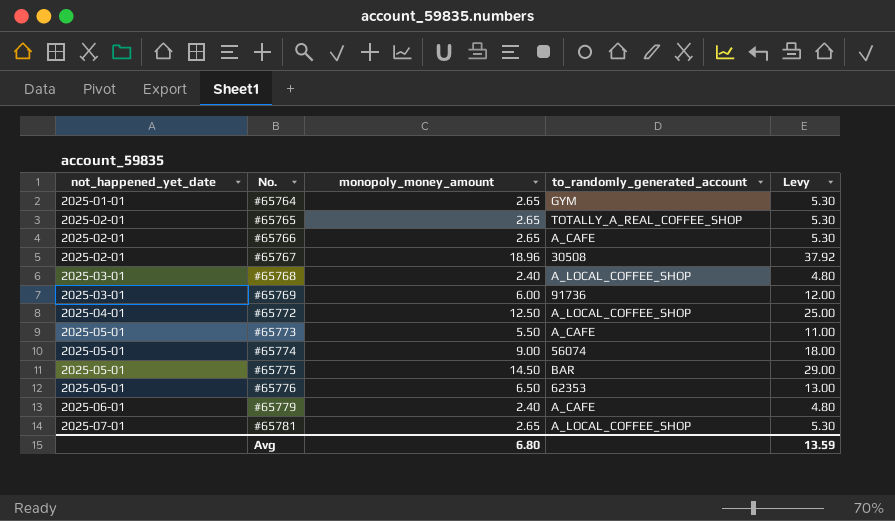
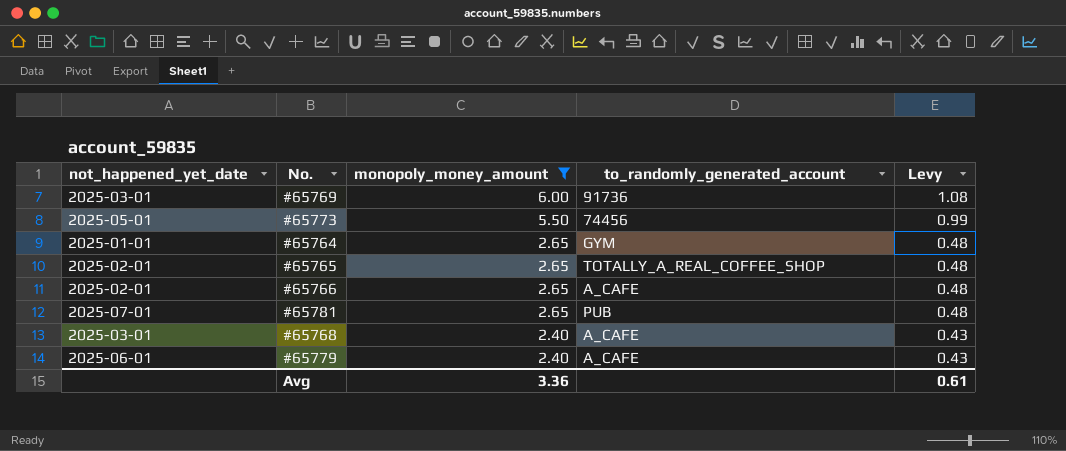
filter: none -> monopoly_money_amount <= 6.00
row order: not_happened_yet_date ascending -> monopoly_money_amount descending
column Levy | formula: [monopoly_money_amount] * 2 -> [monopoly_money_amount] * 0.18
#65773 | to_randomly_generated_account: A_CAFE -> 74456
#65781 | to_randomly_generated_account: A_LOCAL_COFFEE_SHOP -> PUB
#65768 | to_randomly_generated_account: A_LOCAL_COFFEE_SHOP -> A_CAFE
Avg | monopoly_money_amount: 6.80 -> 3.36
Avg | Levy: 13.59 -> 0.61

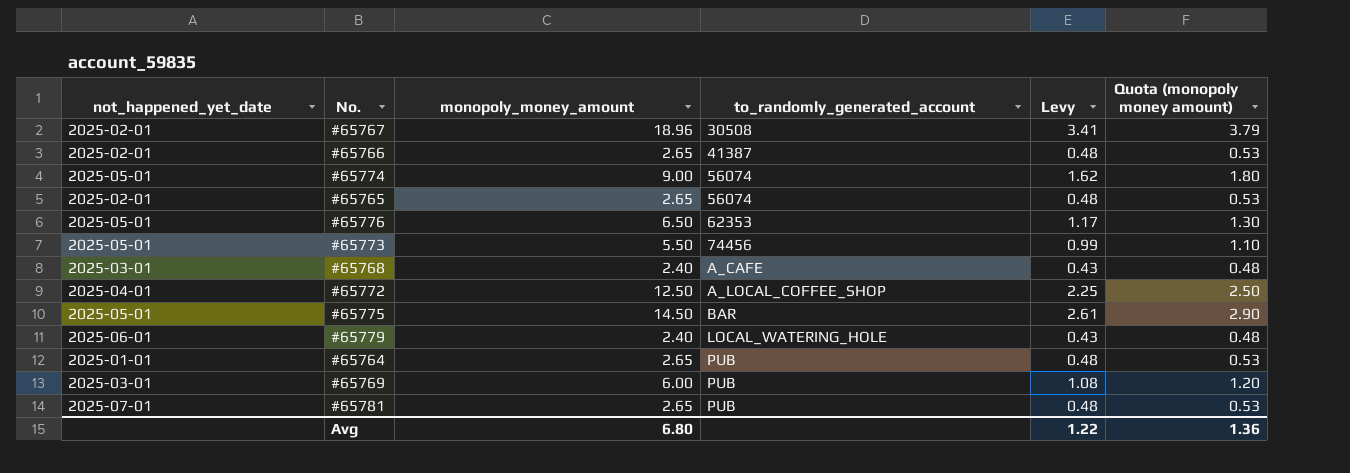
filter: monopoly_money_amount <= 6.00 -> none
row order: monopoly_money_amount descending -> to_randomly_generated_account ascending
column Quota (monopoly money amount) | formula: none -> [monopoly_money_amount] * 0.2
#65766 | to_randomly_generated_account: A_CAFE -> 41387
#65765 | to_randomly_generated_account: TOTALLY_A_REAL_COFFEE_SHOP -> 56074
#65779 | to_randomly_generated_account: A_CAFE -> LOCAL_WATERING_HOLE
#65764 | to_randomly_generated_account: GYM -> PUB
#65769 | to_randomly_generated_account: 91736 -> PUB
Avg | monopoly_money_amount: 3.36 -> 6.80
Avg | Levy: 0.61 -> 1.22

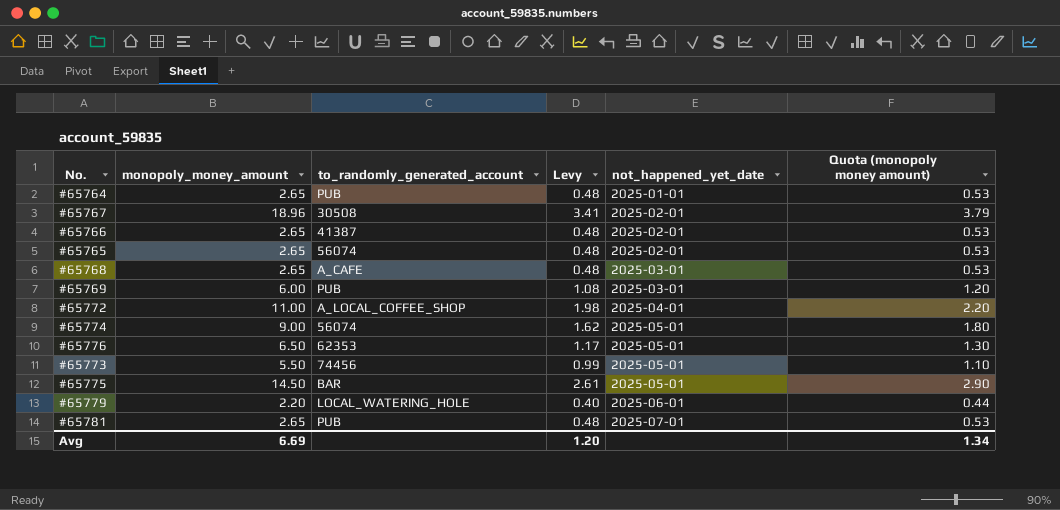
row order: to_randomly_generated_account ascending -> not_happened_yet_date ascending
column not_happened_yet_date | position: 1 -> 5
#65768 | monopoly_money_amount: 2.40 -> 2.65
#65768 | Levy: 0.43 -> 0.48
#65768 | Quota (monopoly money amount): 0.48 -> 0.53
#65772 | monopoly_money_amount: 12.50 -> 11.00
#65772 | Levy: 2.25 -> 1.98
#65772 | Quota (monopoly money amount): 2.50 -> 2.20
#65779 | monopoly_money_amount: 2.40 -> 2.20
#65779 | Levy: 0.43 -> 0.40
#65779 | Quota (monopoly money amount): 0.48 -> 0.44
Avg | monopoly_money_amount: 6.80 -> 6.69
Avg | Levy: 1.22 -> 1.20
Avg | Quota (monopoly money amount): 1.36 -> 1.34

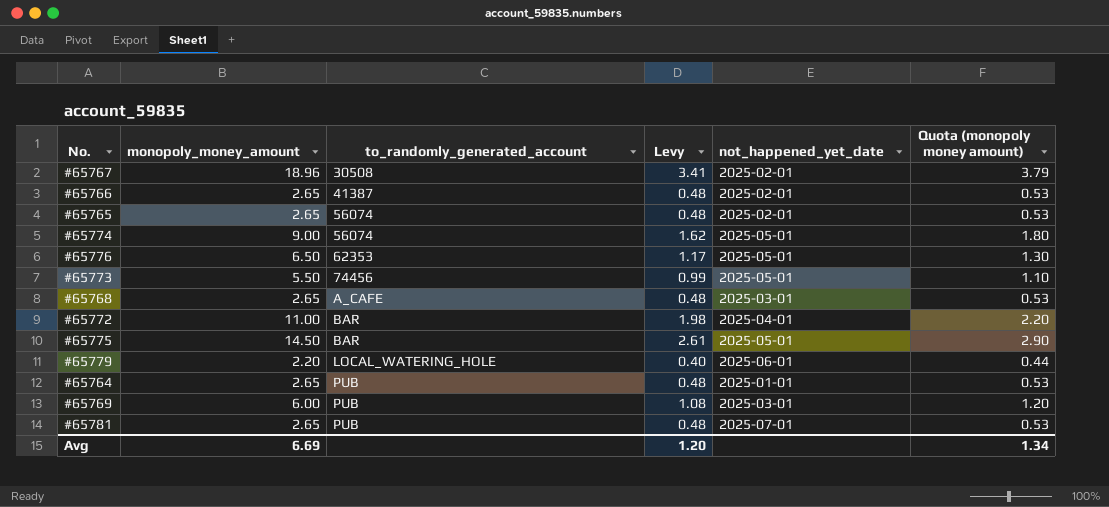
row order: not_happened_yet_date ascending -> to_randomly_generated_account ascending
#65772 | to_randomly_generated_account: A_LOCAL_COFFEE_SHOP -> BAR

